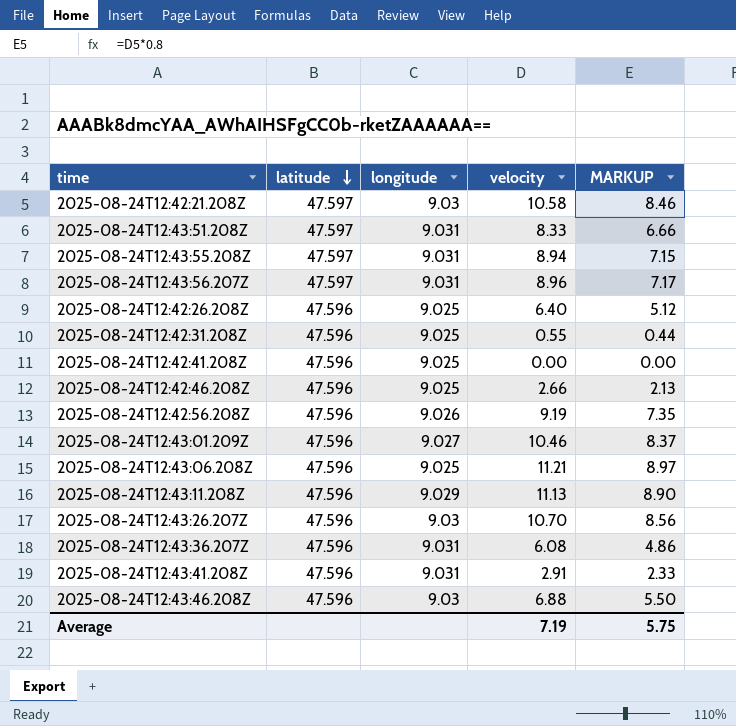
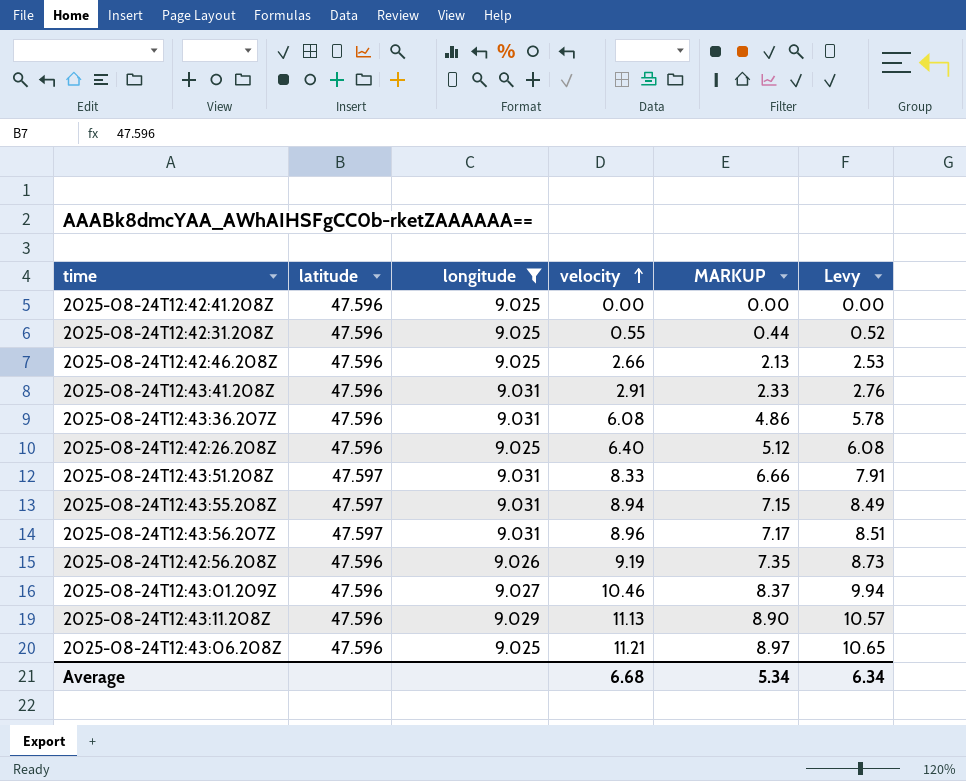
filter: none -> longitude != 9.03
row order: latitude descending -> velocity ascending
column Levy | formula: none -> [velocity] * 0.95
Average | velocity: 7.19 -> 6.68
Average | MARKUP: 5.75 -> 5.34

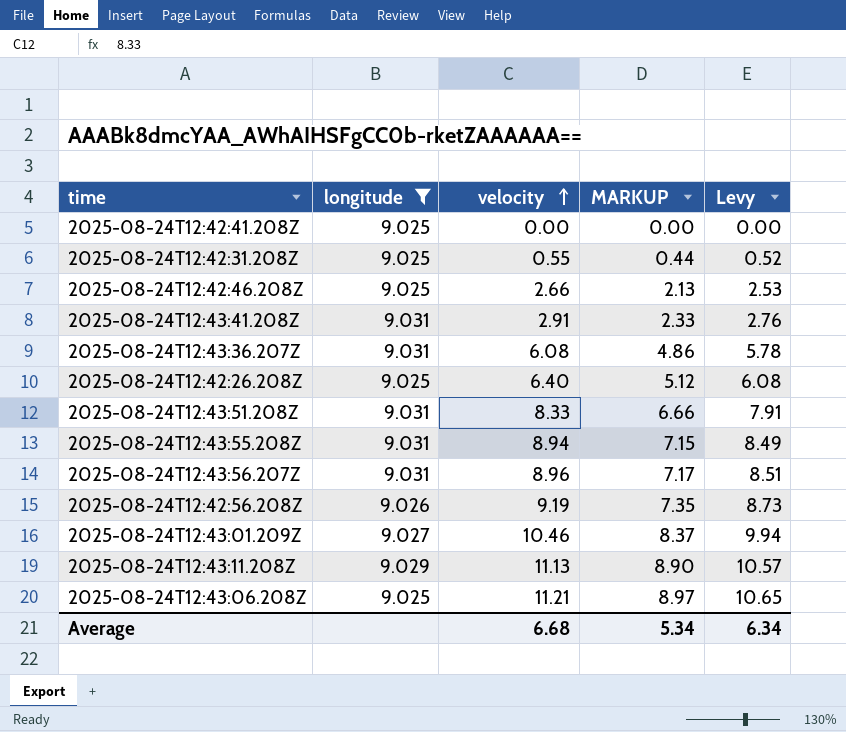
column latitude | position: 2 -> none

